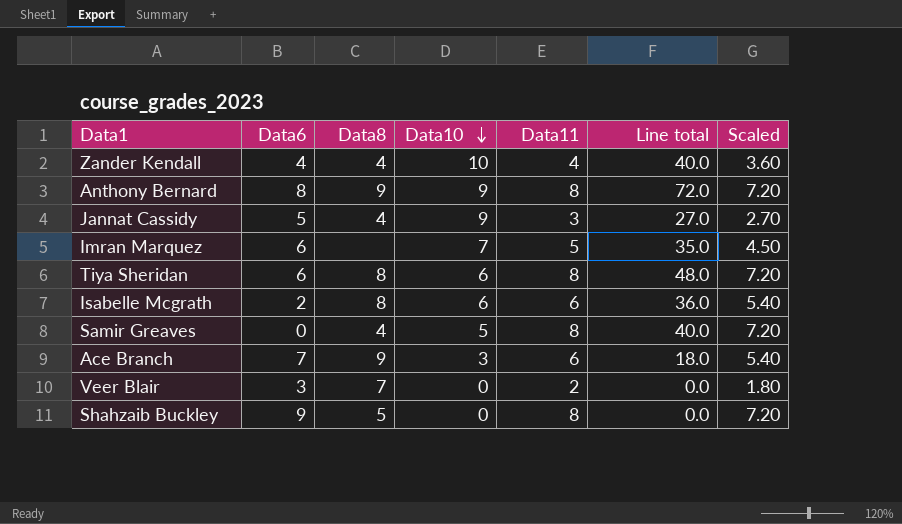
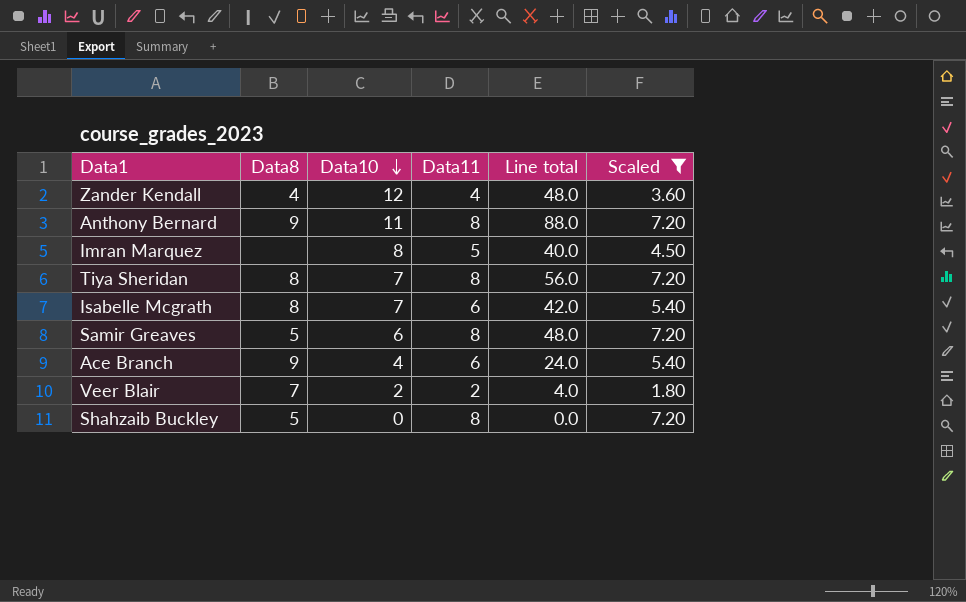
filter: none -> Scaled != 2.70
column Data6 | position: 2 -> none
Zander Kendall | Data10: 10 -> 12
Zander Kendall | Line total: 40.0 -> 48.0
Anthony Bernard | Data10: 9 -> 11
Anthony Bernard | Line total: 72.0 -> 88.0
Imran Marquez | Data10: 7 -> 8
Imran Marquez | Line total: 35.0 -> 40.0
Tiya Sheridan | Data10: 6 -> 7
Tiya Sheridan | Line total: 48.0 -> 56.0
Isabelle Mcgrath | Data10: 6 -> 7
Isabelle Mcgrath | Line total: 36.0 -> 42.0
Samir Greaves | Data8: 4 -> 5
Samir Greaves | Data10: 5 -> 6
Samir Greaves | Line total: 40.0 -> 48.0
Ace Branch | Data10: 3 -> 4
Ace Branch | Line total: 18.0 -> 24.0
Veer Blair | Data10: 0 -> 2
Veer Blair | Line total: 0.0 -> 4.0

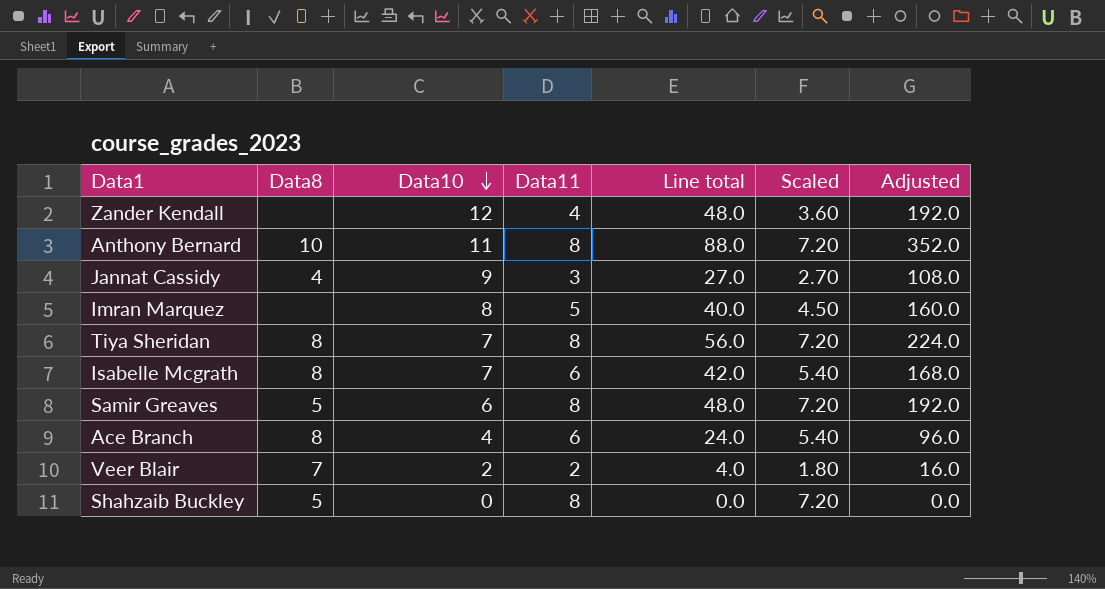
filter: Scaled != 2.70 -> none
column Adjusted | formula: none -> [Line total] * 4
Zander Kendall | Data8: 4 -> none
Anthony Bernard | Data8: 9 -> 10
Ace Branch | Data8: 9 -> 8

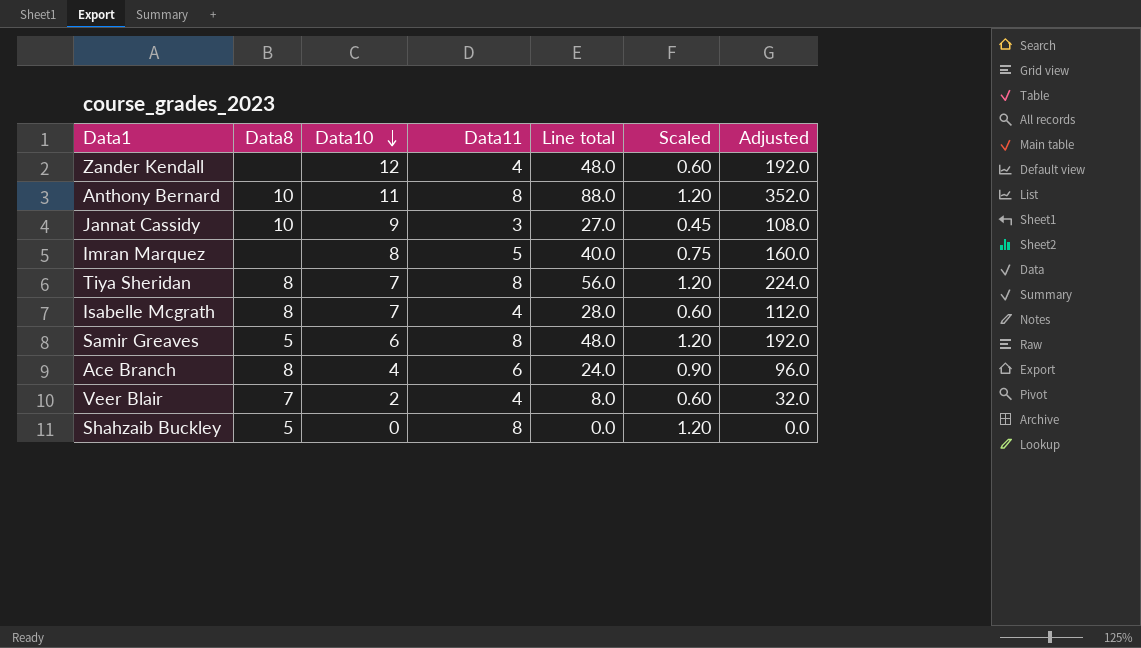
column Scaled | formula: [Data11] * 0.9 -> [Data11] * 0.15
Jannat Cassidy | Data8: 4 -> 10
Isabelle Mcgrath | Data11: 6 -> 4
Isabelle Mcgrath | Line total: 42.0 -> 28.0
Isabelle Mcgrath | Adjusted: 168.0 -> 112.0
Veer Blair | Data11: 2 -> 4
Veer Blair | Line total: 4.0 -> 8.0
Veer Blair | Adjusted: 16.0 -> 32.0

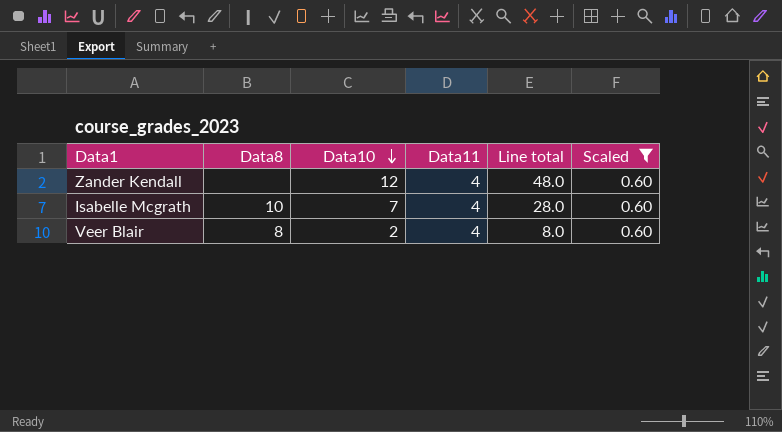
filter: none -> Scaled = 0.60
column Adjusted | formula: [Line total] * 4 -> none
Isabelle Mcgrath | Data8: 8 -> 10
Veer Blair | Data8: 7 -> 8

